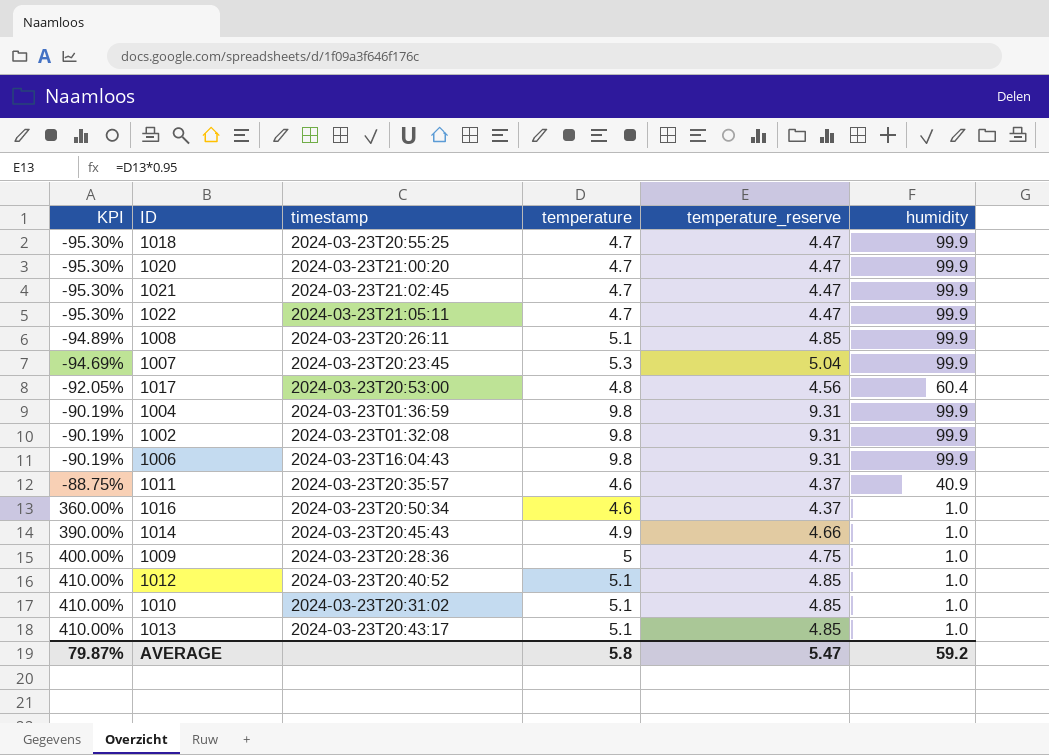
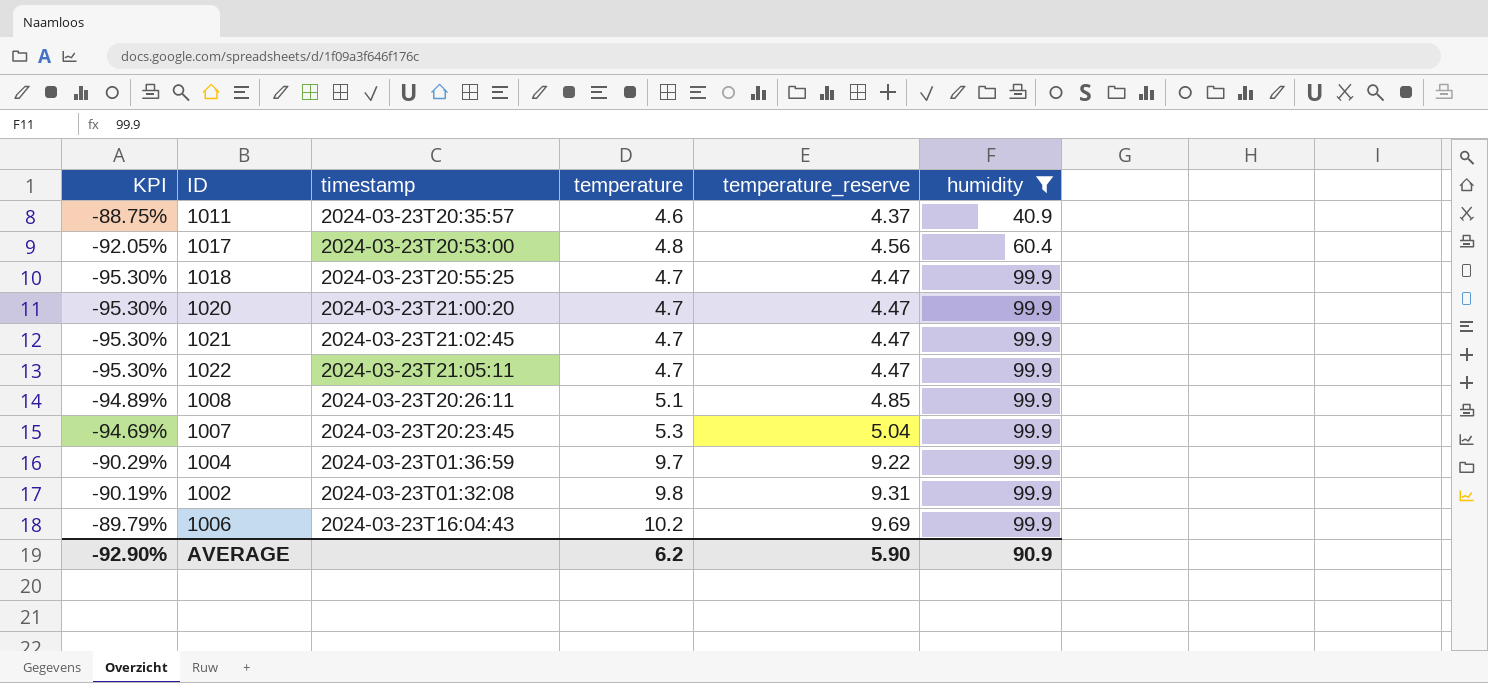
filter: none -> humidity != 1.0
row order: KPI ascending -> humidity ascending
1004 | KPI: -90.19% -> -90.29%
1004 | temperature: 9.8 -> 9.7
1004 | temperature_reserve: 9.31 -> 9.22
1006 | KPI: -90.19% -> -89.79%
1006 | temperature: 9.8 -> 10.2
1006 | temperature_reserve: 9.31 -> 9.69
AVERAGE | KPI: 79.87% -> -92.90%
AVERAGE | temperature: 5.8 -> 6.2
AVERAGE | temperature_reserve: 5.47 -> 5.90
AVERAGE | humidity: 59.2 -> 90.9

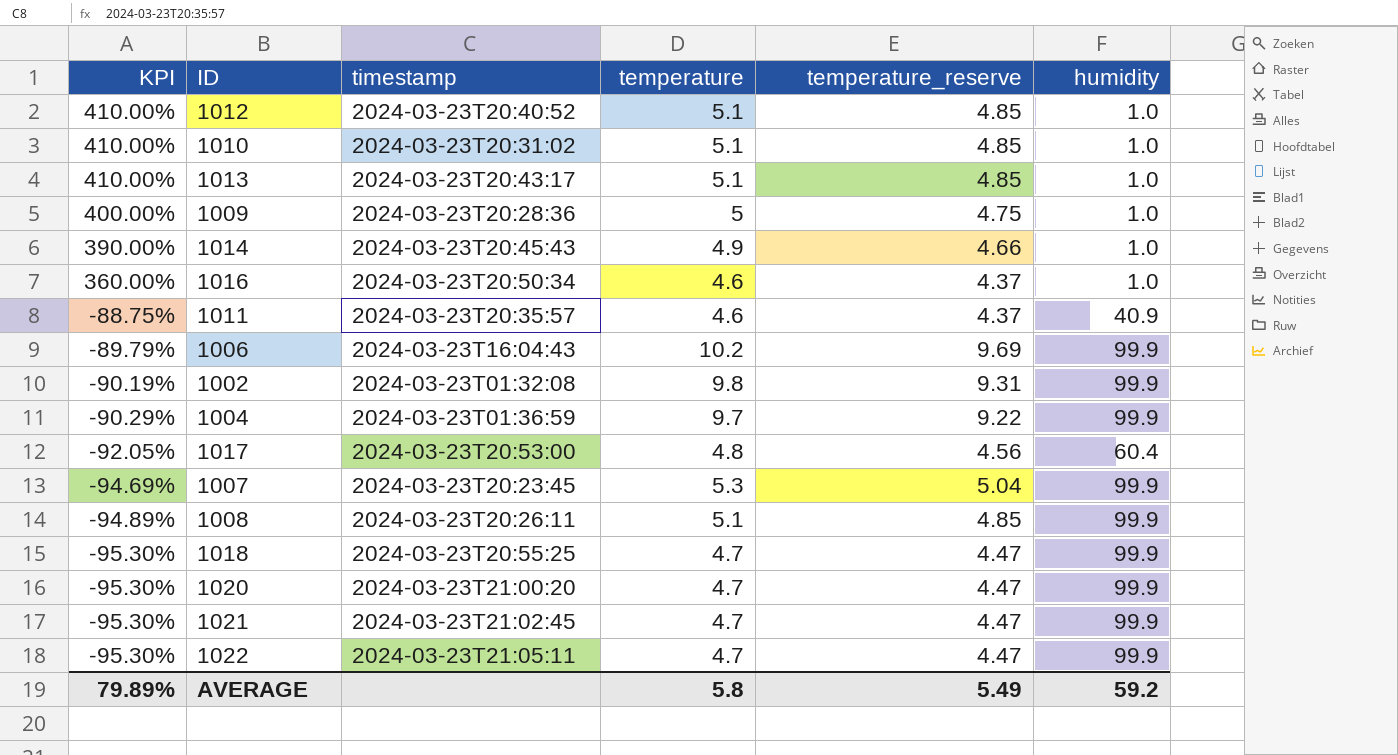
filter: humidity != 1.0 -> none
row order: humidity ascending -> KPI descending
AVERAGE | KPI: -92.90% -> 79.89%
AVERAGE | temperature: 6.2 -> 5.8
AVERAGE | temperature_reserve: 5.90 -> 5.49
AVERAGE | humidity: 90.9 -> 59.2

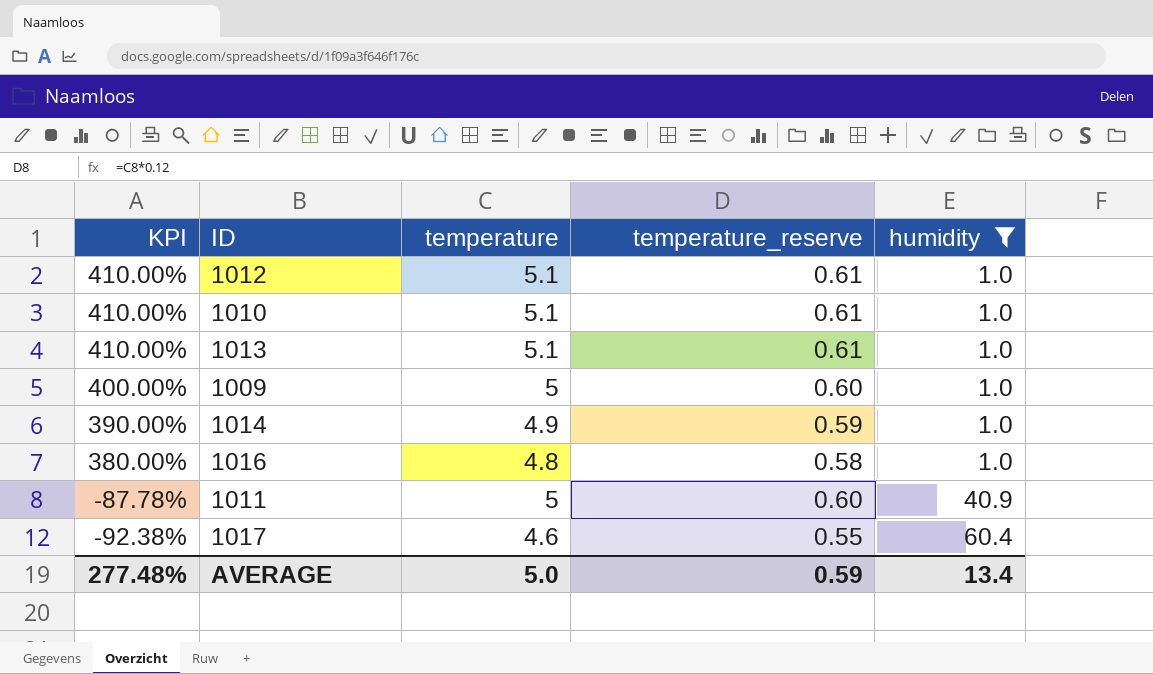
filter: none -> humidity != 99.9
column timestamp | position: 3 -> none
column temperature_reserve | formula: [temperature] * 0.95 -> [temperature] * 0.12
1016 | KPI: 360.00% -> 380.00%
1016 | temperature: 4.6 -> 4.8
1011 | KPI: -88.75% -> -87.78%
1011 | temperature: 4.6 -> 5
1017 | KPI: -92.05% -> -92.38%
1017 | temperature: 4.8 -> 4.6
AVERAGE | KPI: 79.89% -> 277.48%
AVERAGE | temperature: 5.8 -> 5.0
AVERAGE | temperature_reserve: 5.49 -> 0.59
AVERAGE | humidity: 59.2 -> 13.4

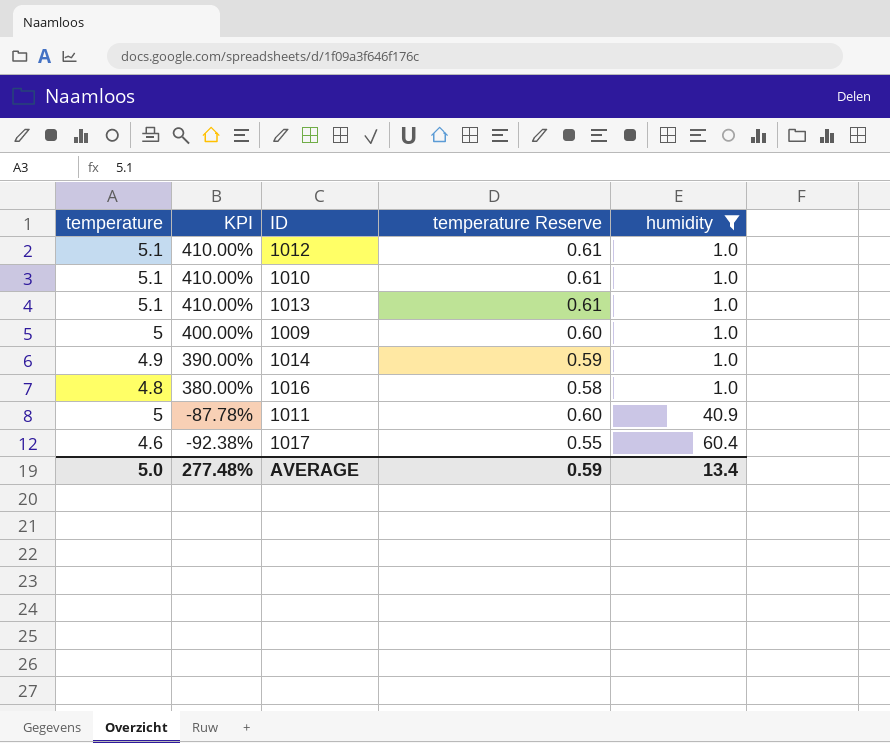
column temperature | position: 3 -> 1
column name: temperature_reserve -> temperature Reserve

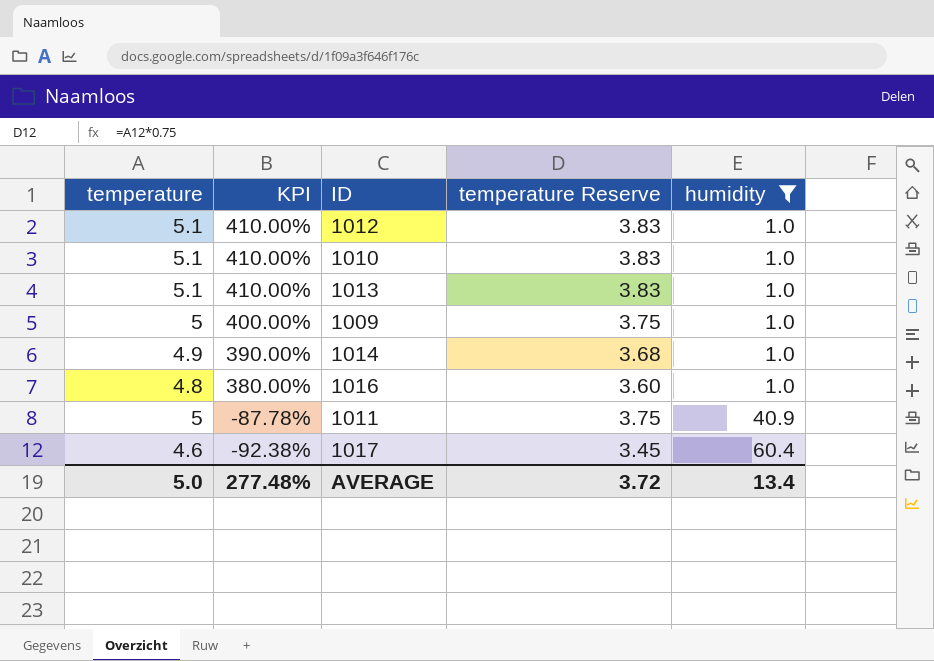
column temperature Reserve | formula: [temperature] * 0.12 -> [temperature] * 0.75
AVERAGE | temperature Reserve: 0.59 -> 3.72

